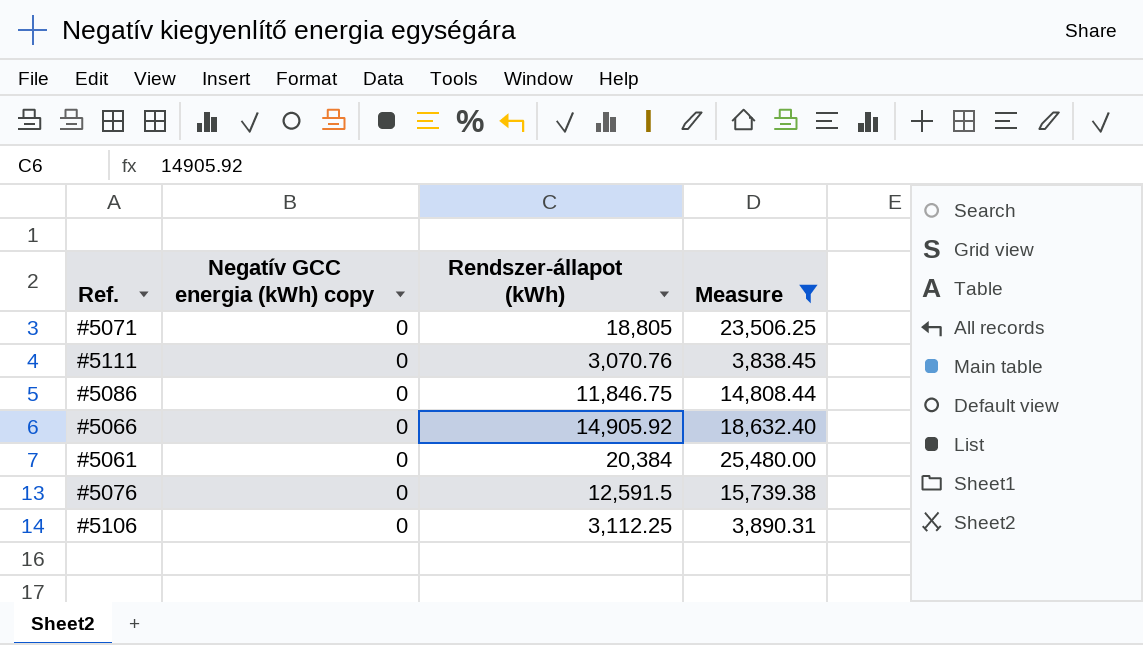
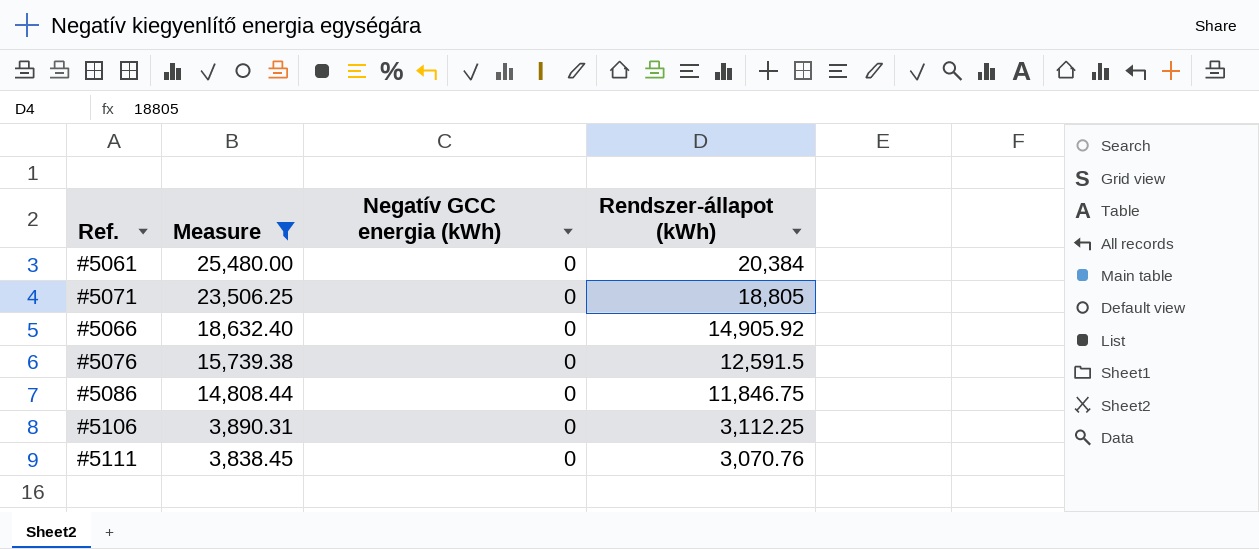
row order: none -> Measure descending
column Measure | position: 4 -> 2
column name: Negatív GCC energia (kWh) copy -> Negatív GCC energia (kWh)

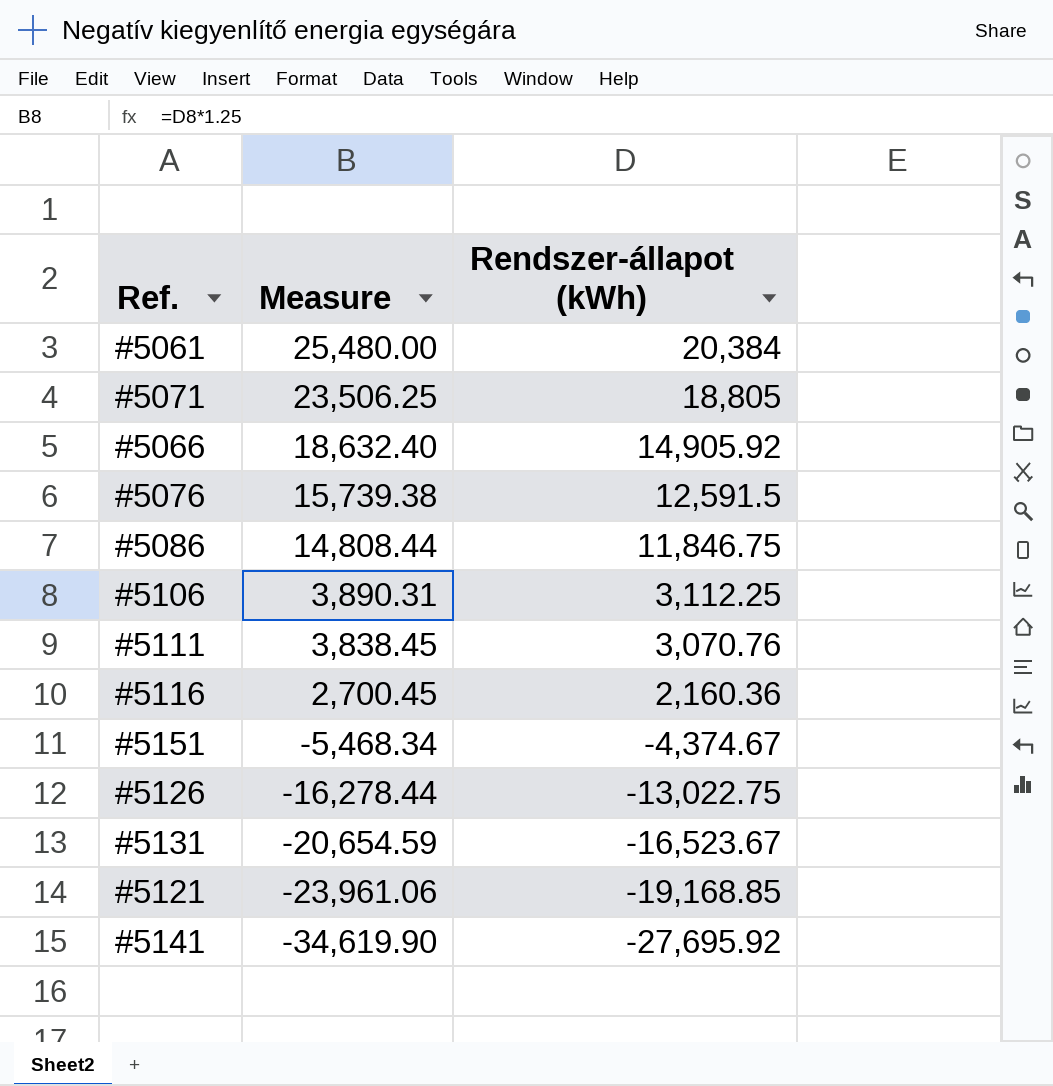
filter: Measure >= 3,838.45 -> none
column Negatív GCC energia (kWh) | position: 3 -> none

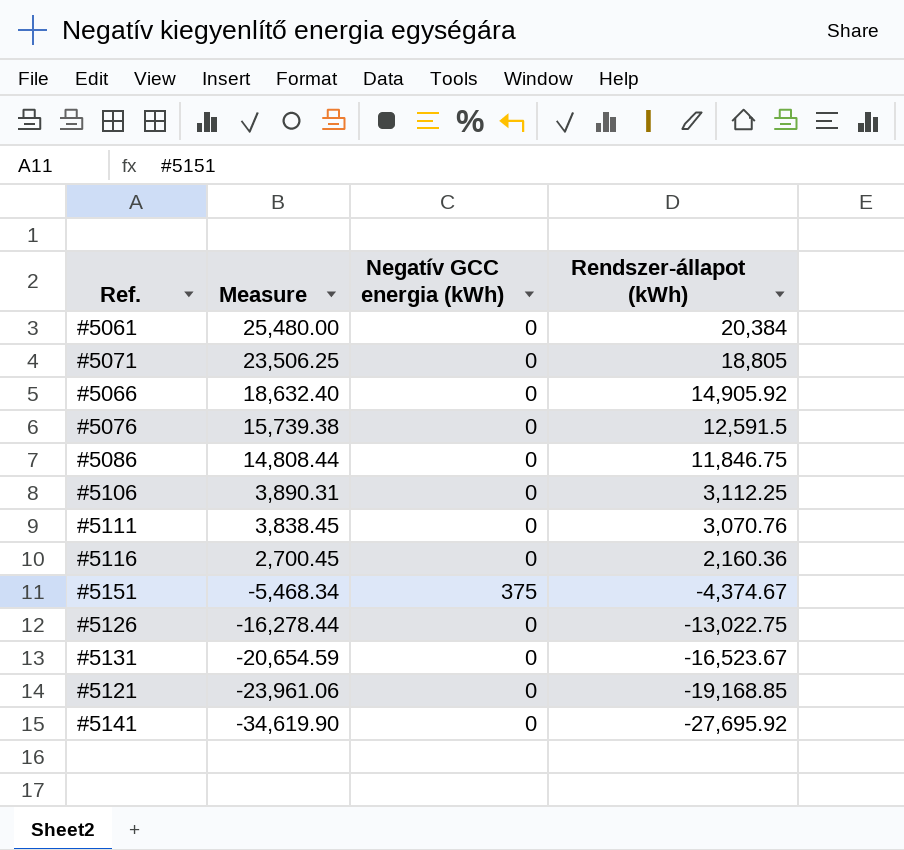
column Negatív GCC energia (kWh) | position: none -> 3

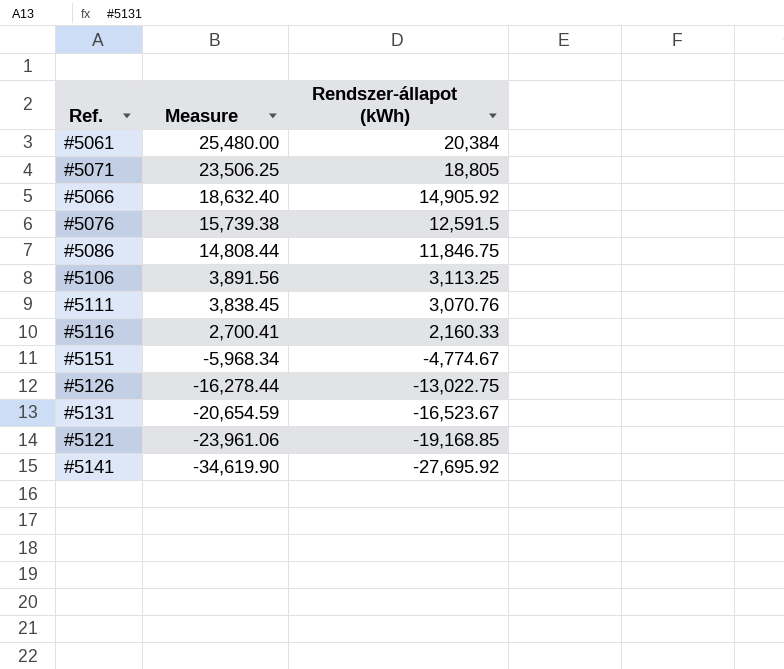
column Negatív GCC energia (kWh) | position: 3 -> none
#5106 | Measure: 3,890.31 -> 3,891.56
#5106 | Rendszer-állapot (kWh): 3,112.25 -> 3,113.25
#5116 | Measure: 2,700.45 -> 2,700.41
#5116 | Rendszer-állapot (kWh): 2,160.36 -> 2,160.33
#5151 | Measure: -5,468.34 -> -5,968.34
#5151 | Rendszer-állapot (kWh): -4,374.67 -> -4,774.67

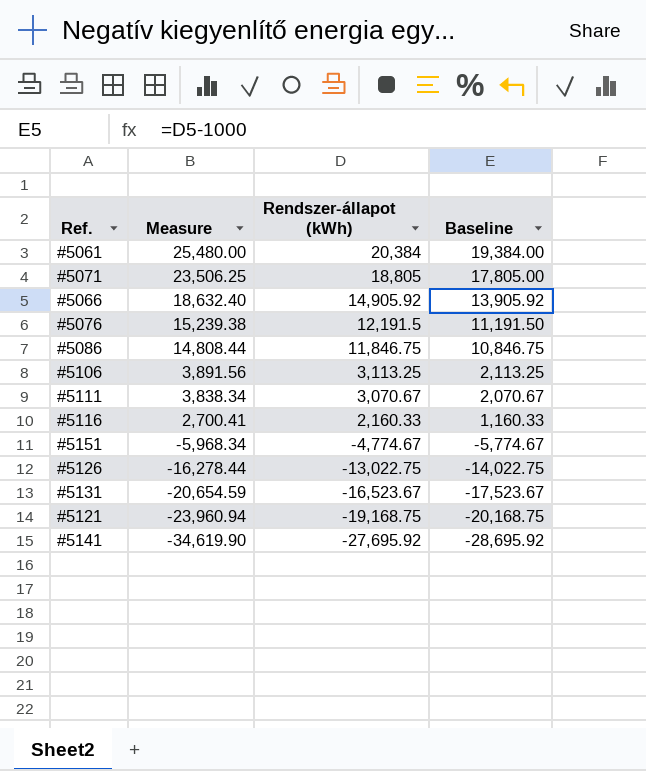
column Baseline | formula: none -> [Rendszer-állapot (kWh)] - 1000
#5076 | Measure: 15,739.38 -> 15,239.38
#5076 | Rendszer-állapot (kWh): 12,591.5 -> 12,191.5
#5111 | Measure: 3,838.45 -> 3,838.34
#5111 | Rendszer-állapot (kWh): 3,070.76 -> 3,070.67
#5121 | Measure: -23,961.06 -> -23,960.94
#5121 | Rendszer-állapot (kWh): -19,168.85 -> -19,168.75

